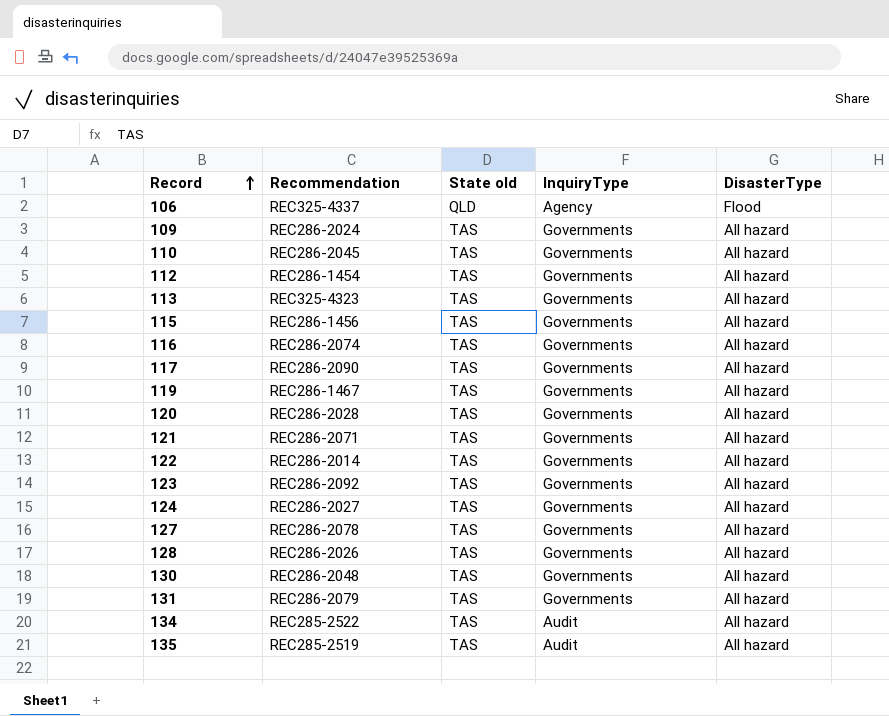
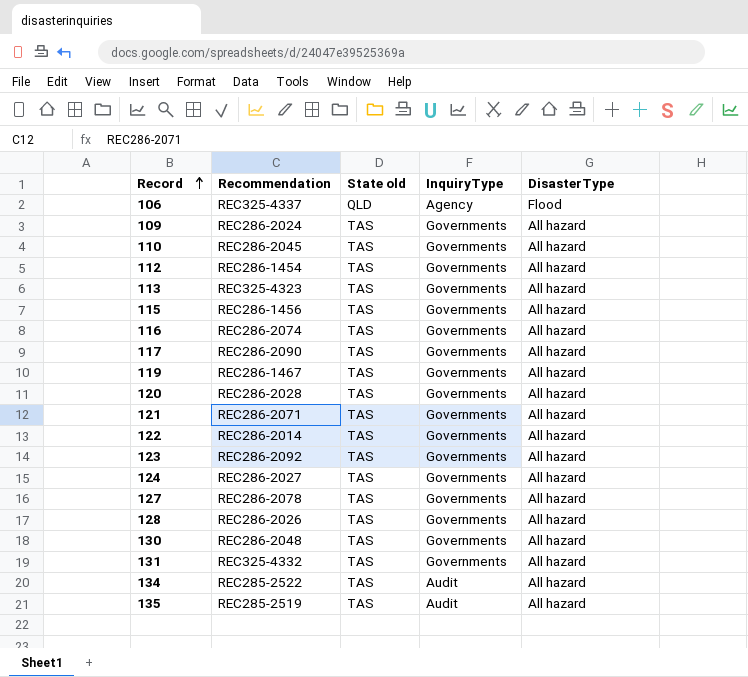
131 | Recommendation: REC286-2079 -> REC325-4332

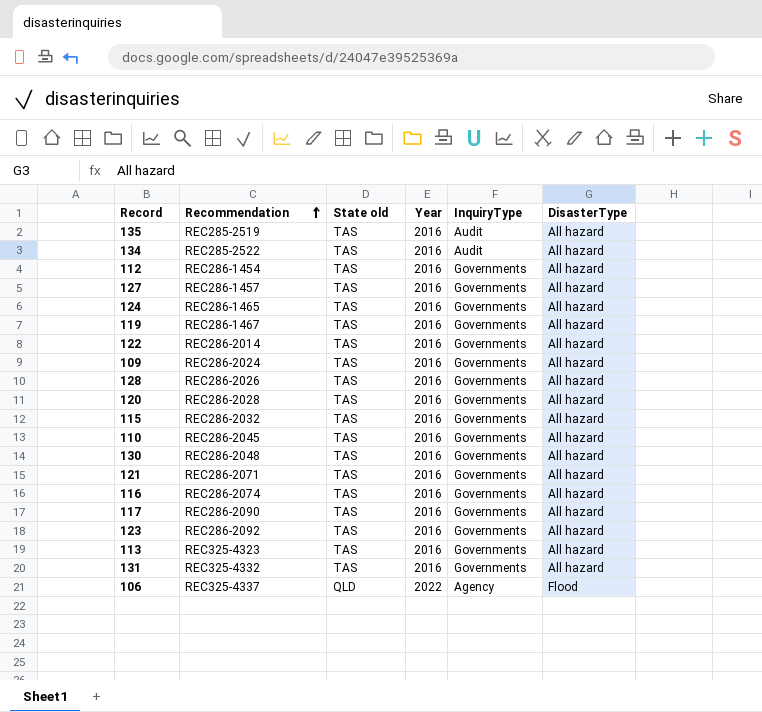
row order: Record ascending -> Recommendation ascending
column Year | position: none -> 4
127 | Recommendation: REC286-2078 -> REC286-1457
124 | Recommendation: REC286-2027 -> REC286-1465
115 | Recommendation: REC286-1456 -> REC286-2032

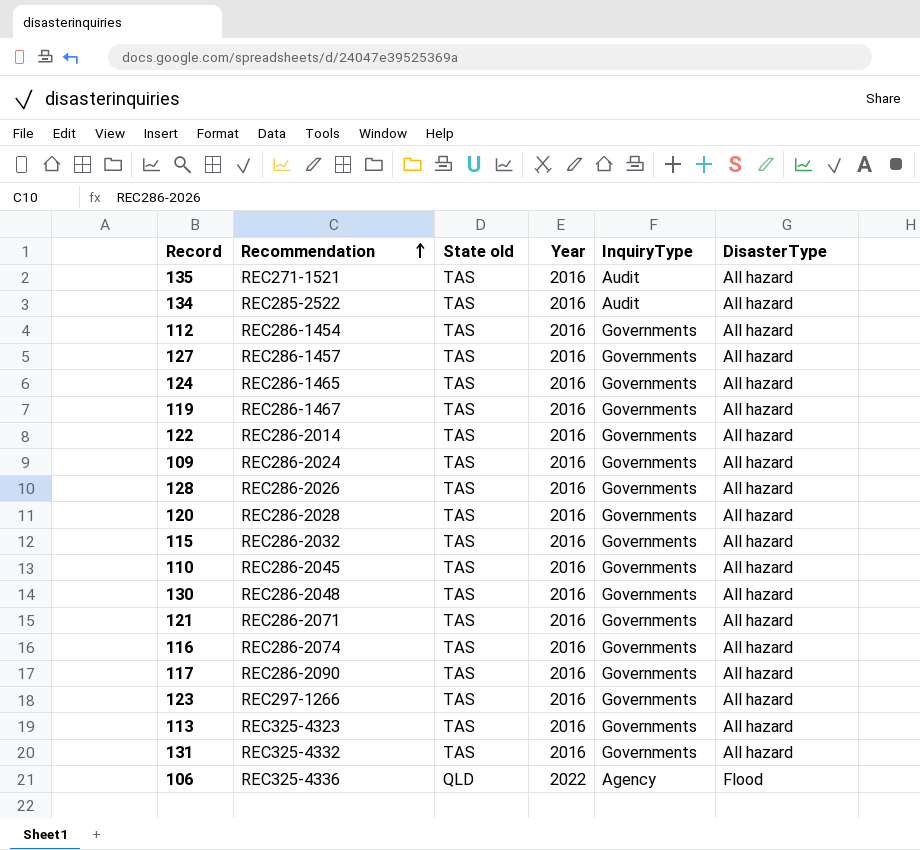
135 | Recommendation: REC285-2519 -> REC271-1521
123 | Recommendation: REC286-2092 -> REC297-1266
106 | Recommendation: REC325-4337 -> REC325-4336

